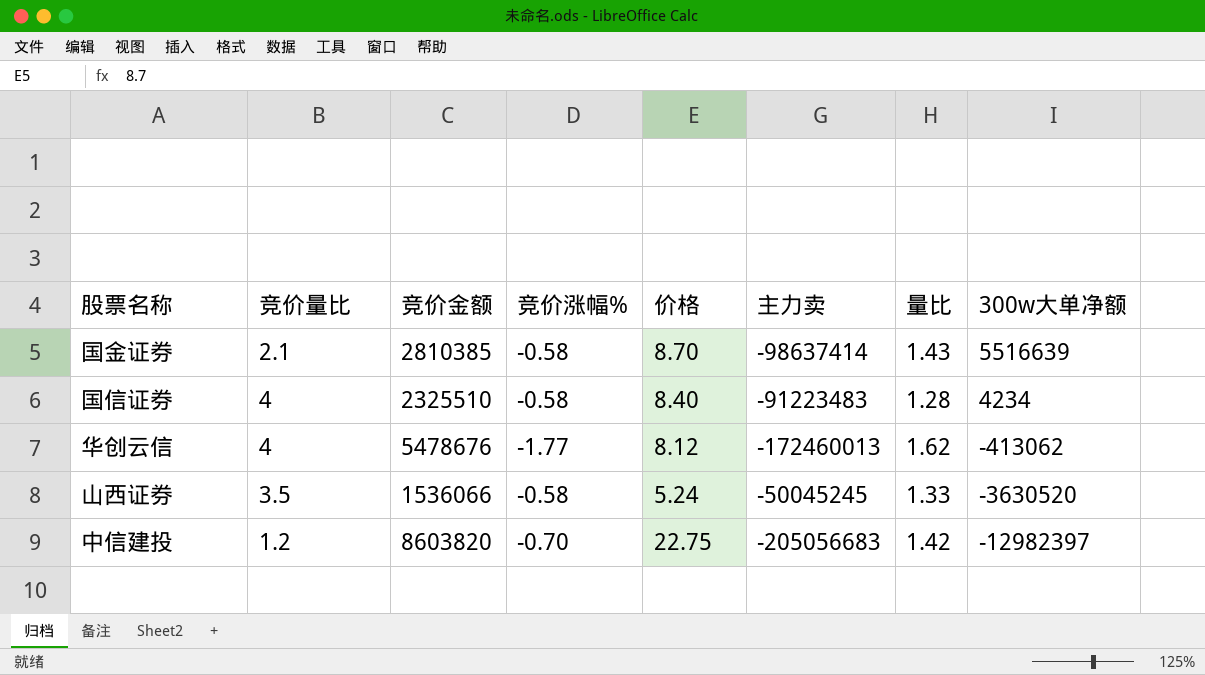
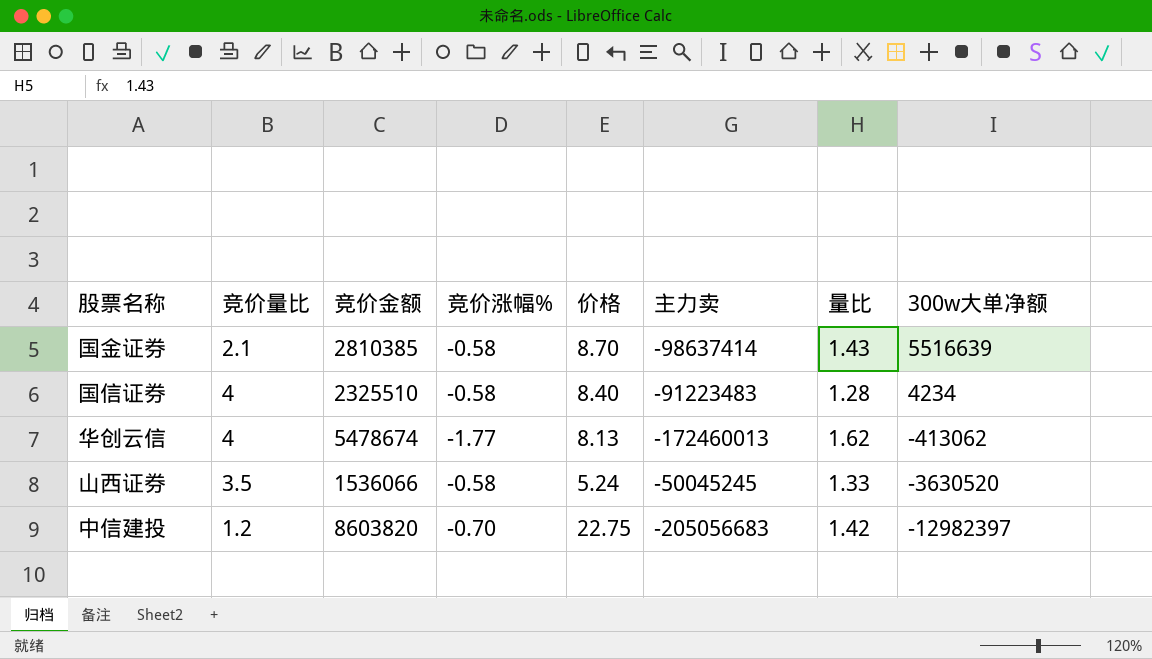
华创云信 | 竞价金额: 5478676 -> 5478674
华创云信 | 价格: 8.12 -> 8.13

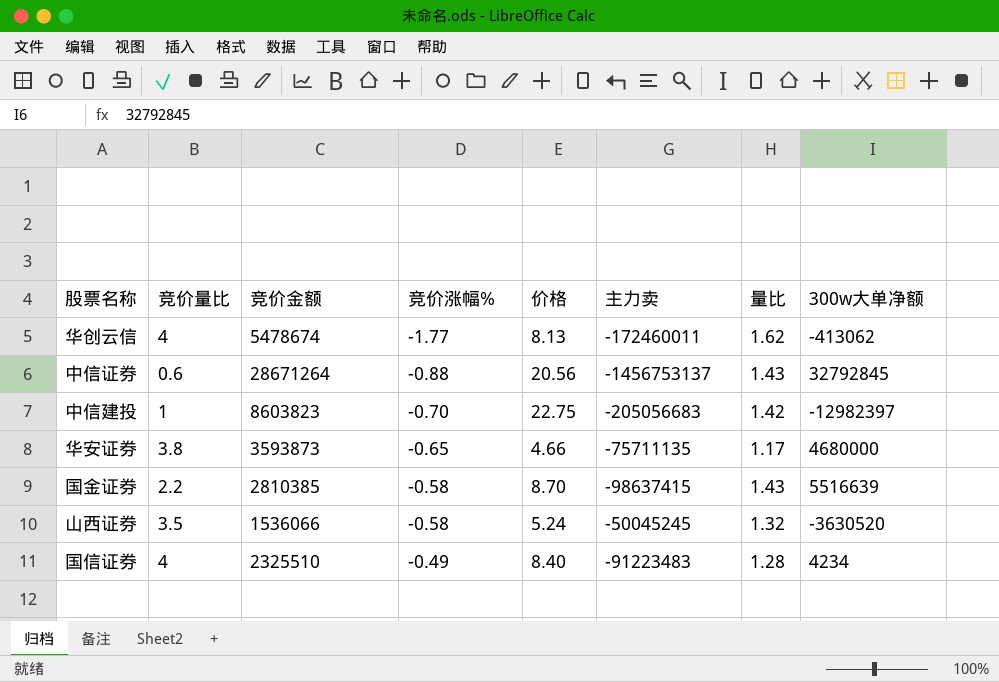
row order: 300w大单净额 descending -> 竞价涨幅% ascending
华创云信 | 主力卖: -172460013 -> -172460011
row 中信证券: none -> 0.6 | 28671264 | -0.88 | 20.56 | -1456753137 | 1.43 | 32792845
中信建投 | 竞价量比: 1.2 -> 1
中信建投 | 竞价金额: 8603820 -> 8603823
row 华安证券: none -> 3.8 | 3593873 | -0.65 | 4.66 | -75711135 | 1.17 | 4680000
国金证券 | 竞价量比: 2.1 -> 2.2
国金证券 | 主力卖: -98637414 -> -98637415
山西证券 | 量比: 1.33 -> 1.32
国信证券 | 竞价涨幅%: -0.58 -> -0.49

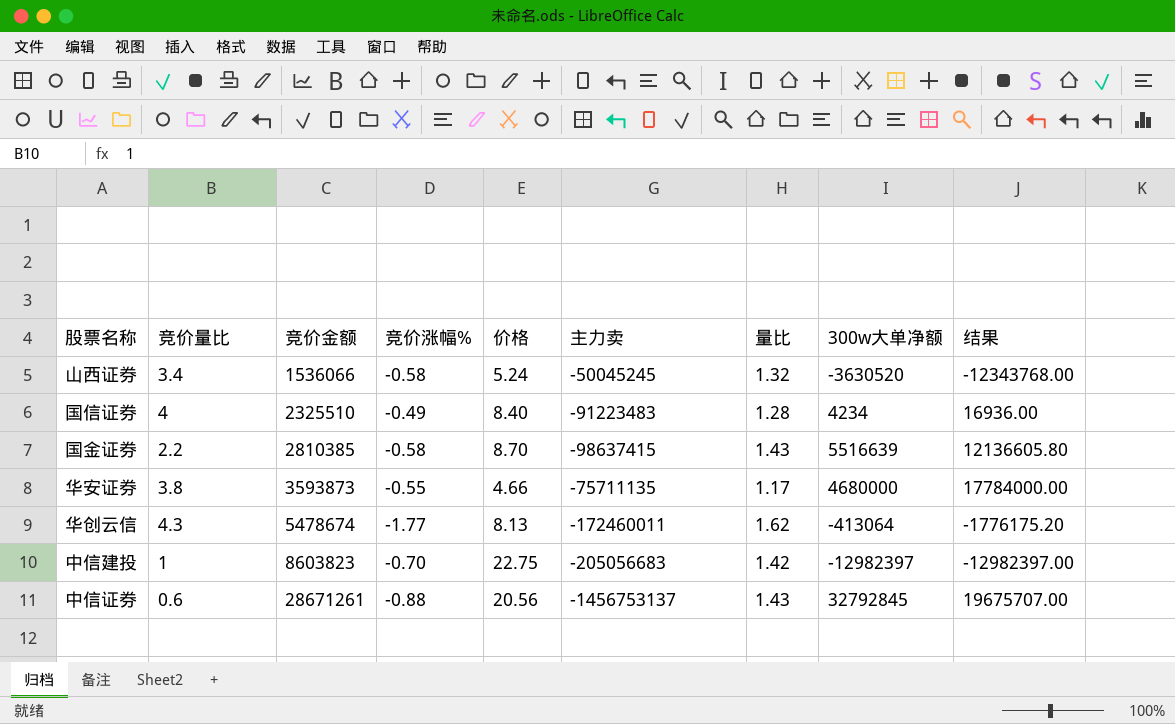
row order: 竞价涨幅% ascending -> 竞价金额 ascending
column 结果 | formula: none -> [竞价量比] * [300w大单净额]
山西证券 | 竞价量比: 3.5 -> 3.4
华安证券 | 竞价涨幅%: -0.65 -> -0.55
华创云信 | 竞价量比: 4 -> 4.3
华创云信 | 300w大单净额: -413062 -> -413064
中信证券 | 竞价金额: 28671264 -> 28671261

